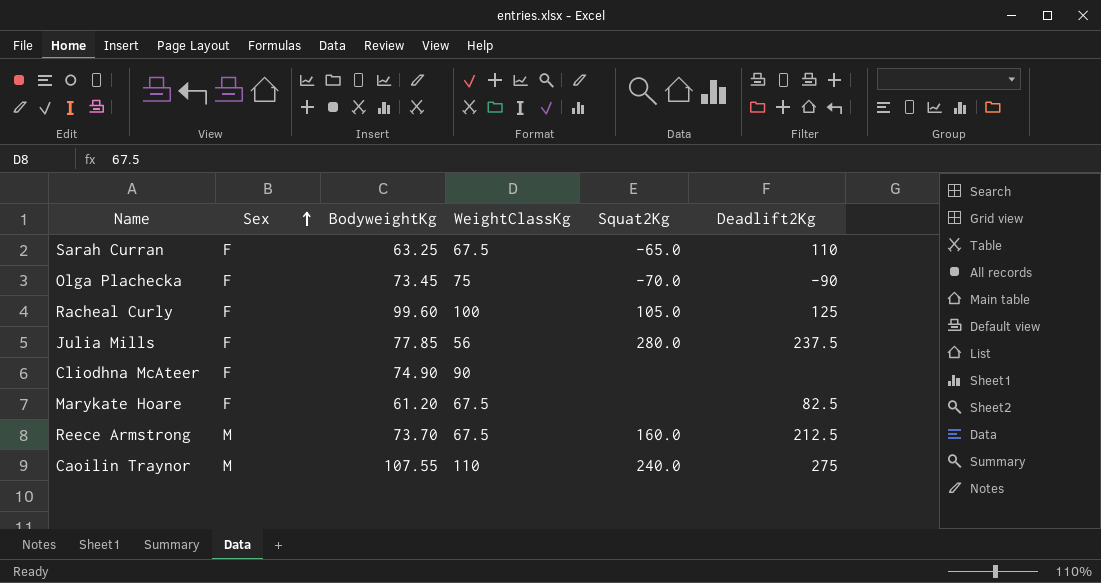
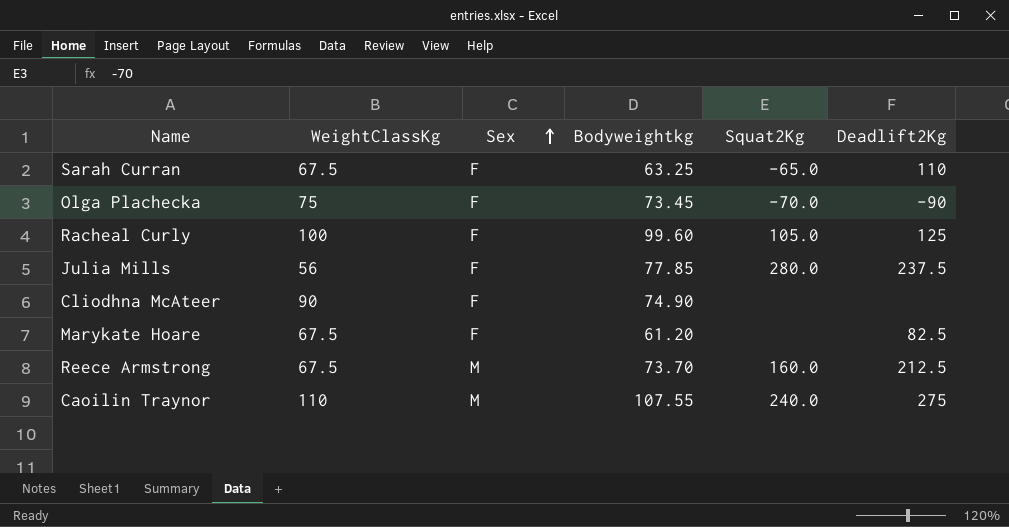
column WeightClassKg | position: 4 -> 2
column name: BodyweightKg -> Bodyweightkg

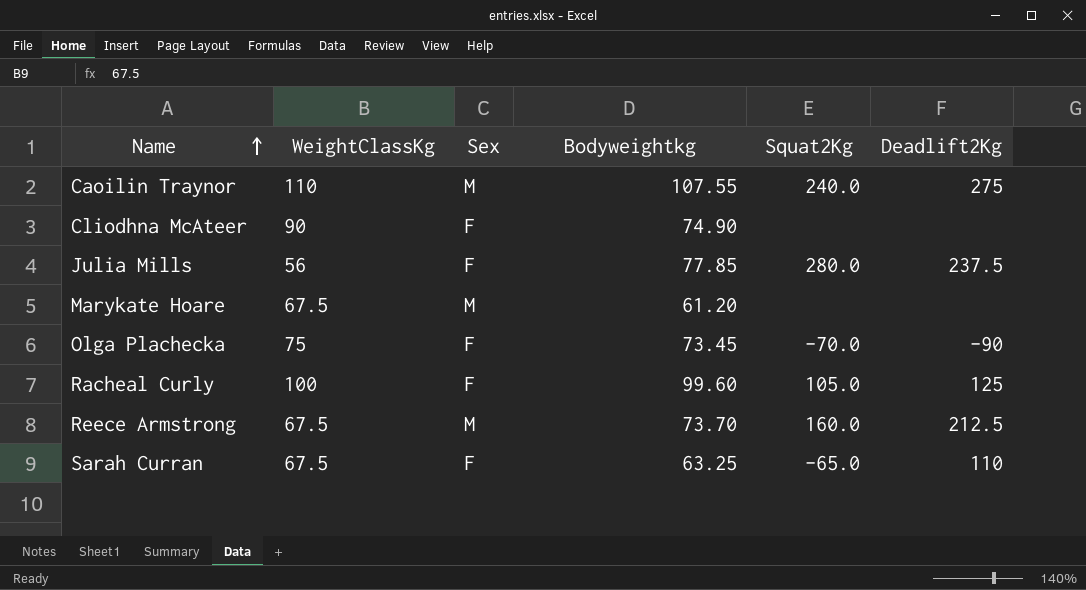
row order: Sex ascending -> Name ascending
Marykate Hoare | Sex: F -> M
Marykate Hoare | Deadlift2Kg: 82.5 -> none

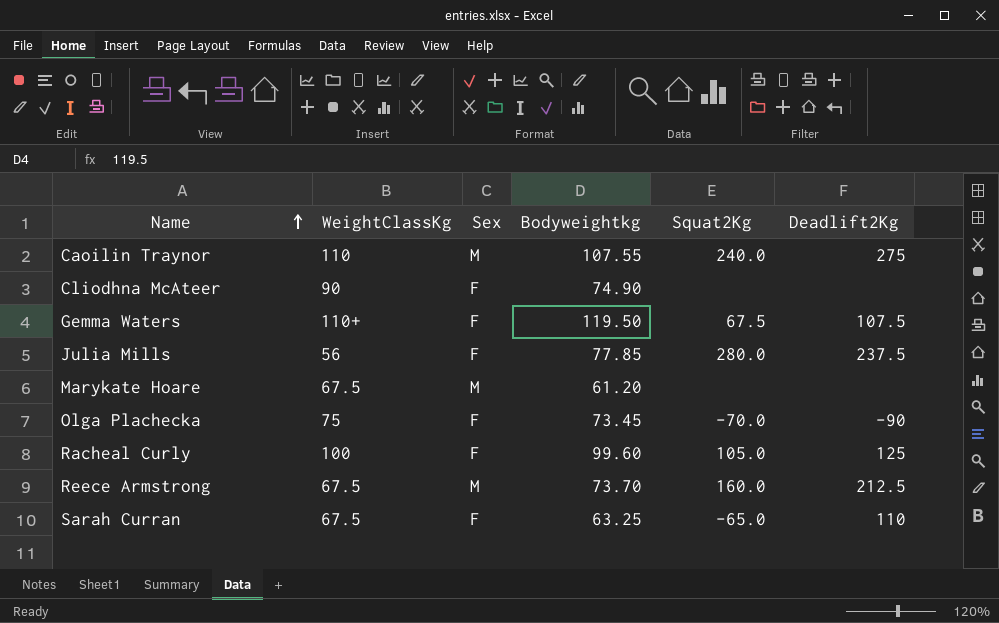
row Gemma Waters: none -> 110+ | F | 119.50 | 67.5 | 107.5

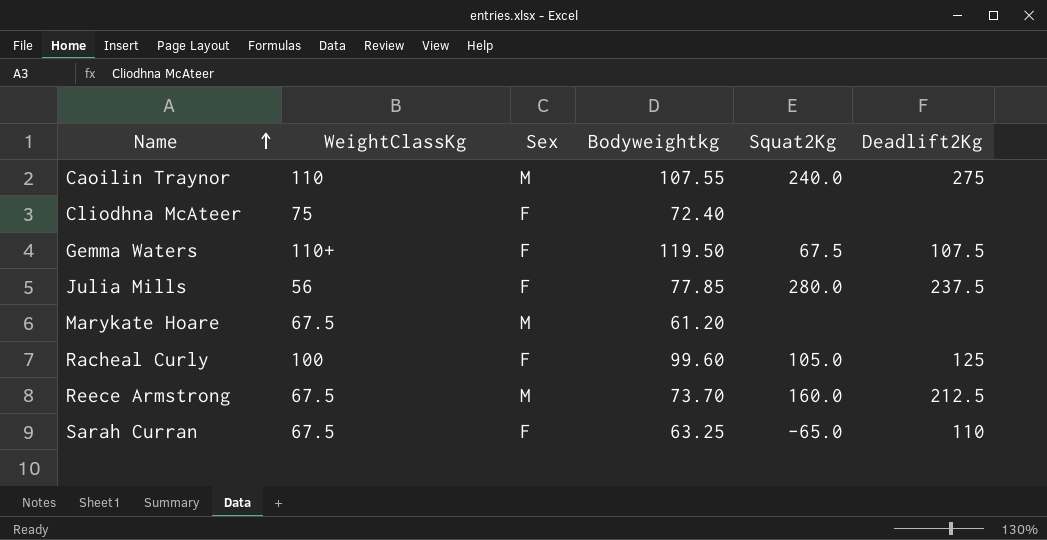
row Olga Plachecka: 75 | F | 73.45 | -70.0 | -90 -> none
Cliodhna McAteer | WeightClassKg: 90 -> 75
Cliodhna McAteer | Bodyweightkg: 74.90 -> 72.40

